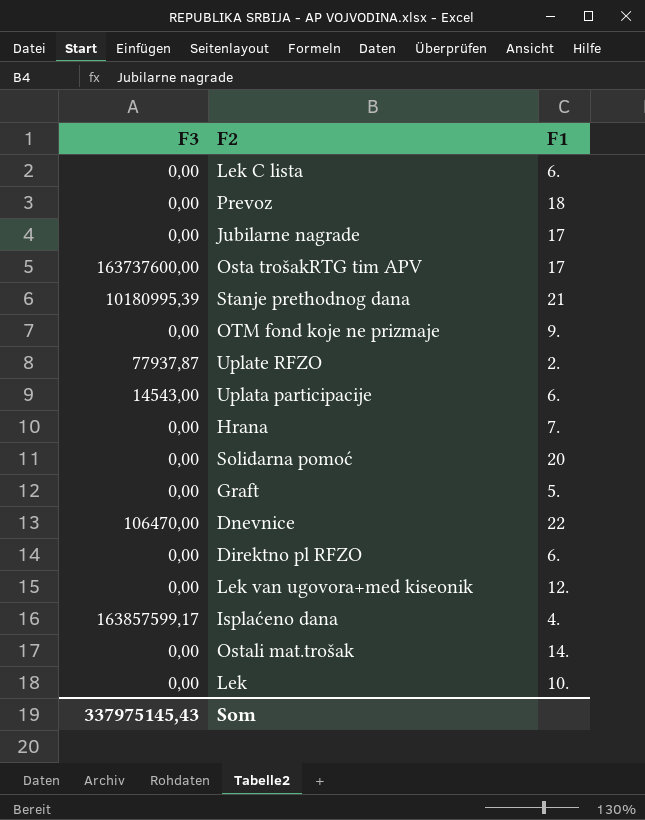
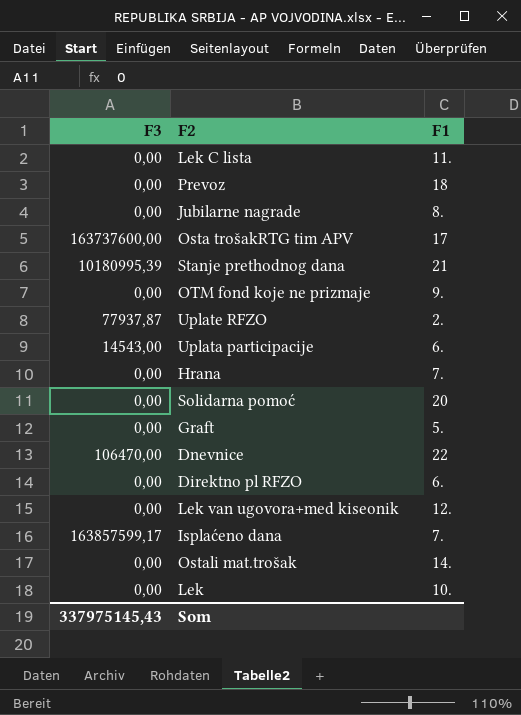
Lek C lista | F1: 6. -> 11.
Jubilarne nagrade | F1: 17 -> 8.
Isplaćeno dana | F1: 4. -> 7.

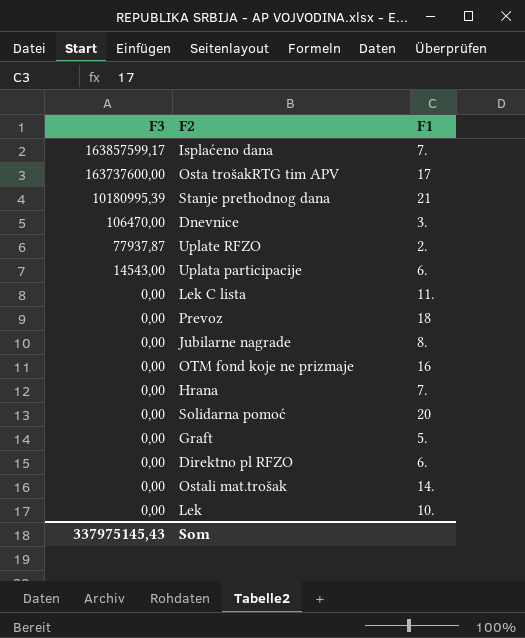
row order: none -> F3 descending
row Lek van ugovora+med kiseonik: 0,00 | 12. -> none
Dnevnice | F1: 22 -> 3.
OTM fond koje ne prizmaje | F1: 9. -> 16

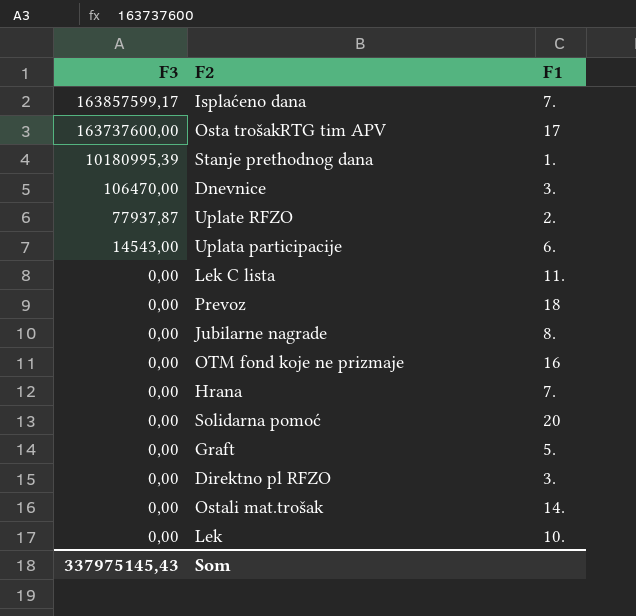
Stanje prethodnog dana | F1: 21 -> 1.
Direktno pl RFZO | F1: 6. -> 3.

